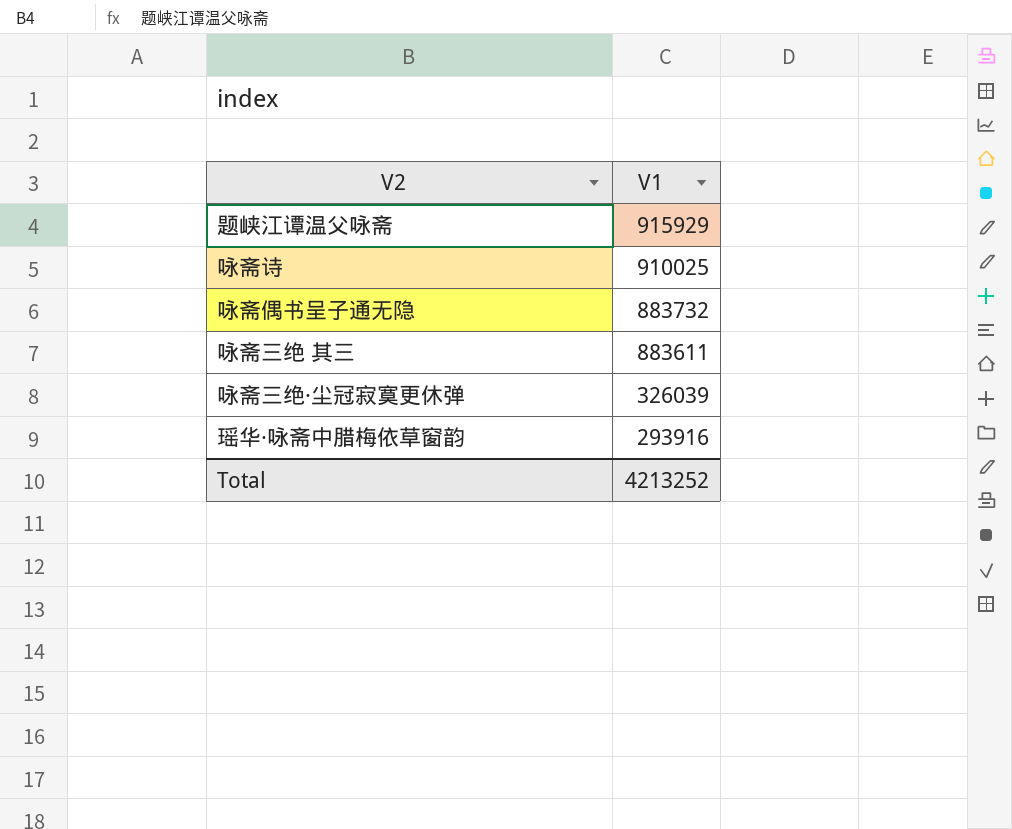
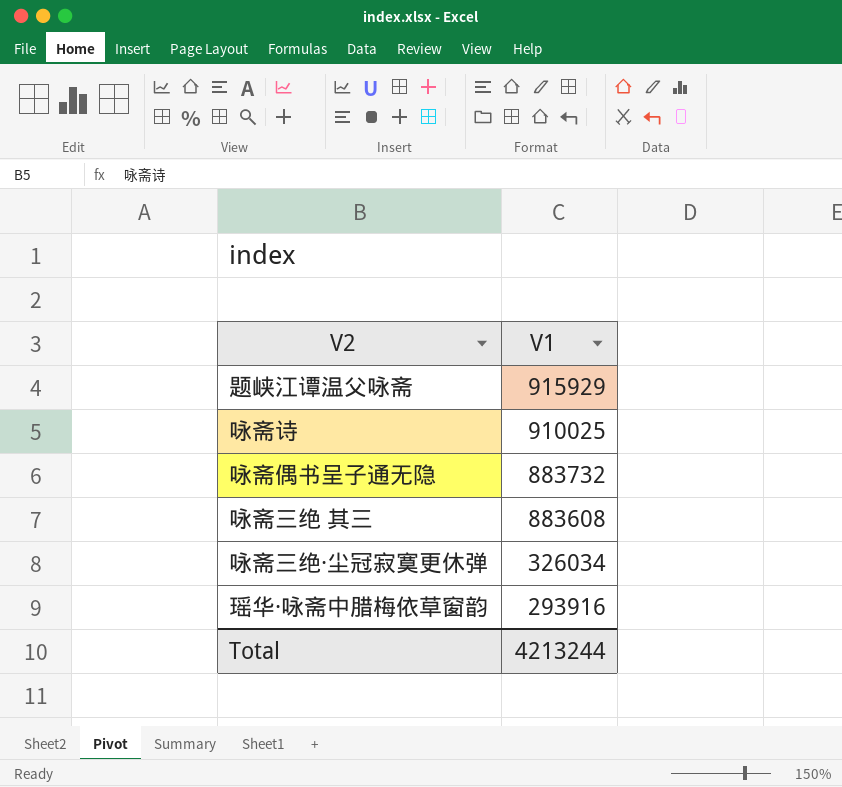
咏斋三绝 其三 | V1: 883611 -> 883608
咏斋三绝·尘冠寂寞更休弹 | V1: 326039 -> 326034
Total | V1: 4213252 -> 4213244

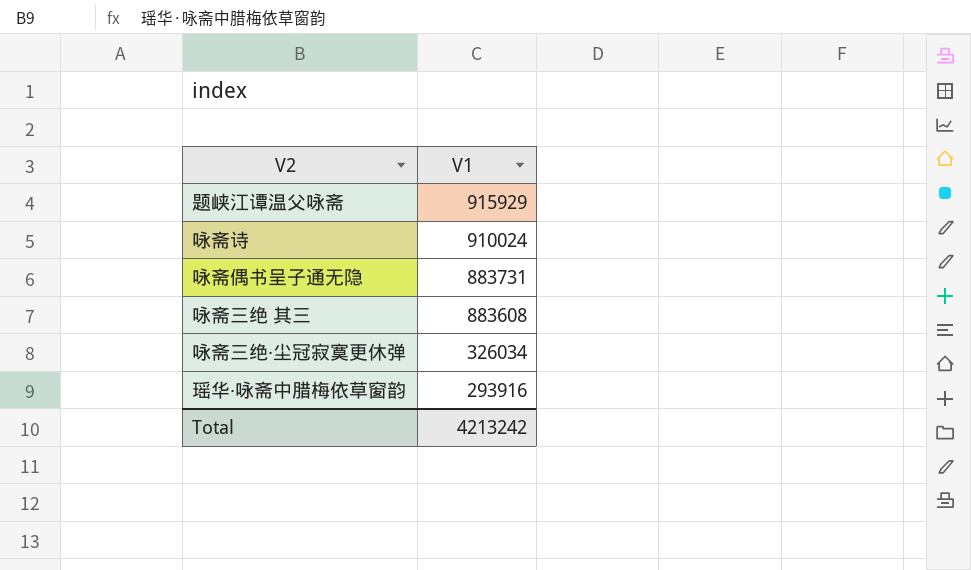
咏斋诗 | V1: 910025 -> 910024
咏斋偶书呈子通无隐 | V1: 883732 -> 883731
Total | V1: 4213244 -> 4213242

